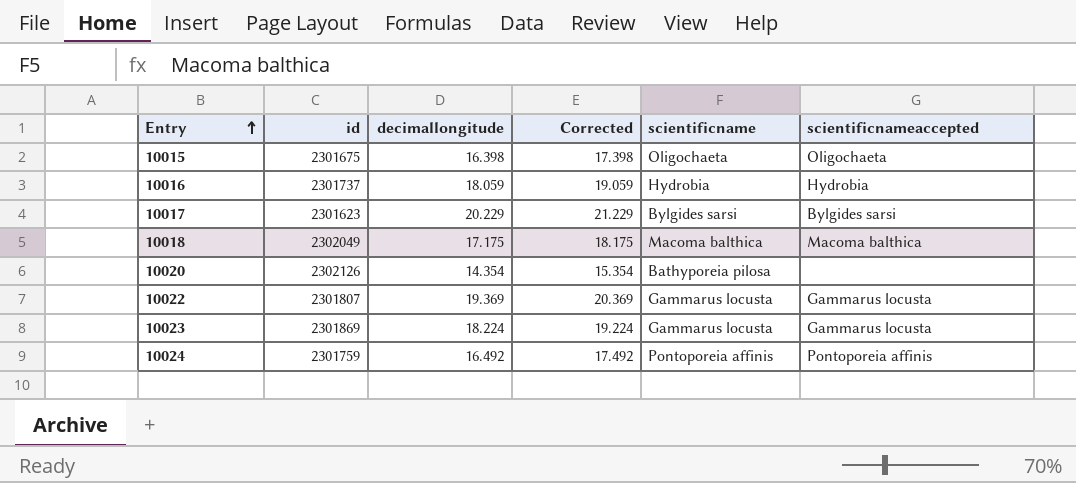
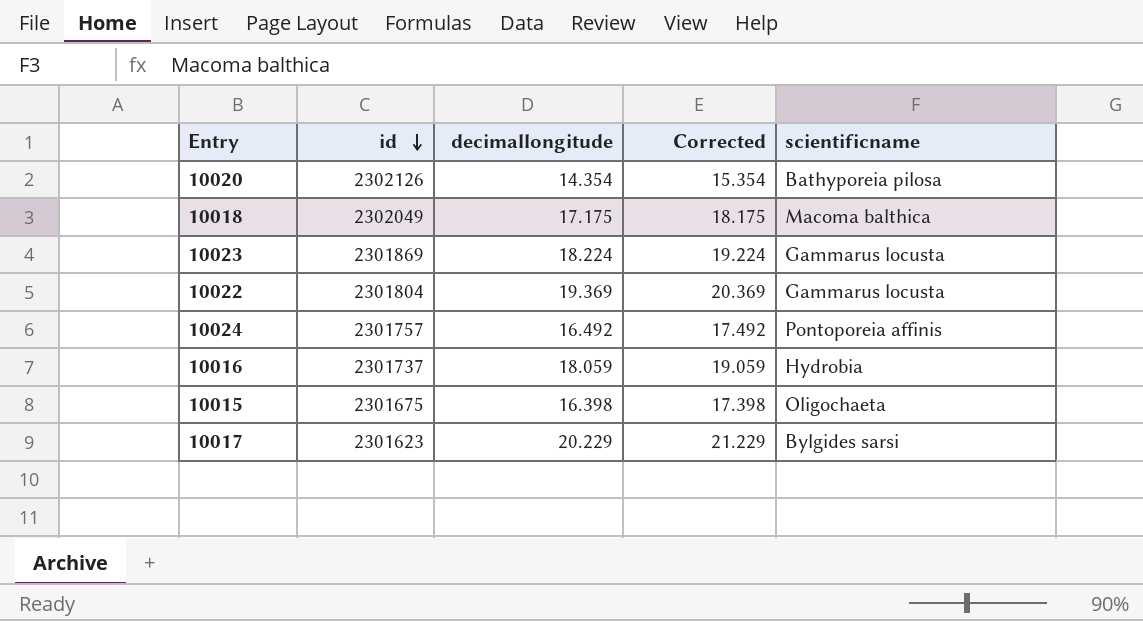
row order: Entry ascending -> id descending
column scientificnameaccepted | position: 6 -> none
10022 | id: 2301807 -> 2301804
10024 | id: 2301759 -> 2301757

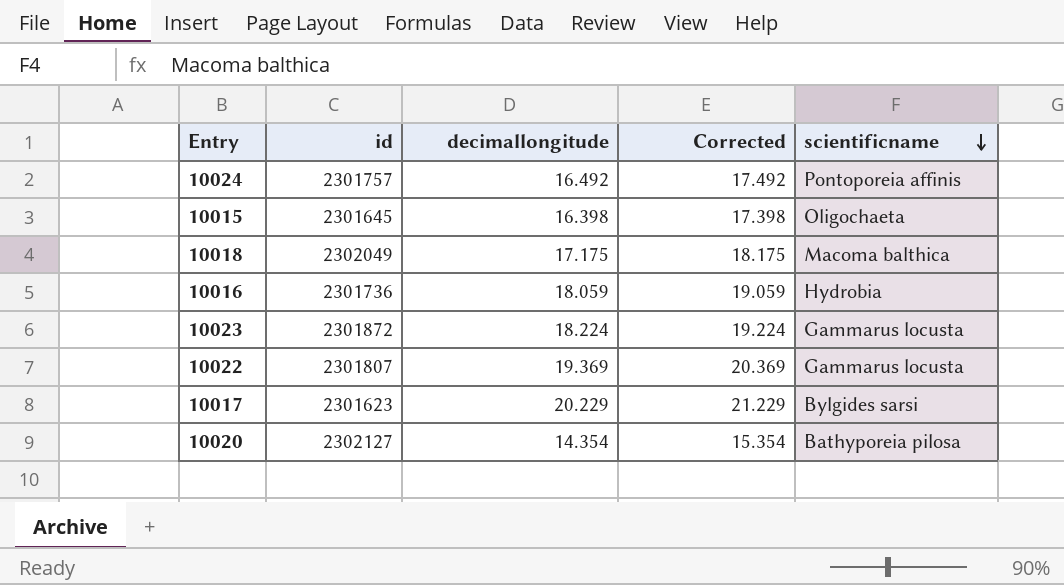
row order: id descending -> scientificname descending
10015 | id: 2301675 -> 2301645
10016 | id: 2301737 -> 2301736
10023 | id: 2301869 -> 2301872
10022 | id: 2301804 -> 2301807
10020 | id: 2302126 -> 2302127

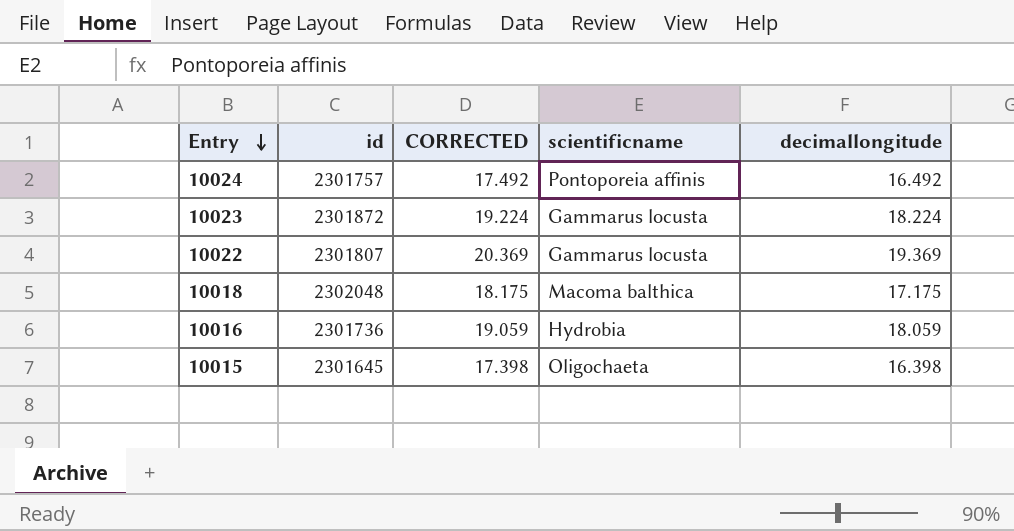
row order: scientificname descending -> Entry descending
column name: Corrected -> CORRECTED
column decimallongitude | position: 3 -> 5
row 10017: 2301623 | 20.229 | 21.229 | Bylgides sarsi -> none
row 10020: 2302127 | 14.354 | 15.354 | Bathyporeia pilosa -> none
10018 | id: 2302049 -> 2302048

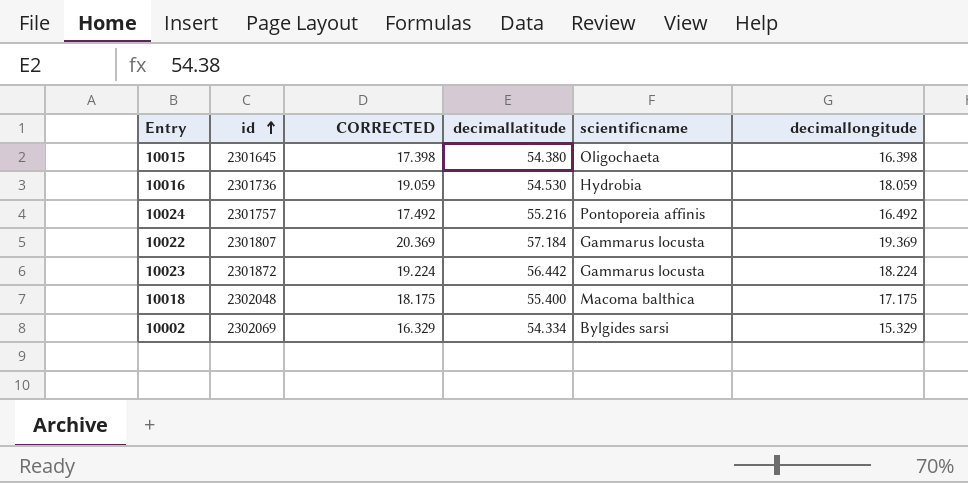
row order: Entry descending -> id ascending
column decimallatitude | position: none -> 4
row 10002: none -> 2302069 | 16.329 | 54.334 | Bylgides sarsi | 15.329

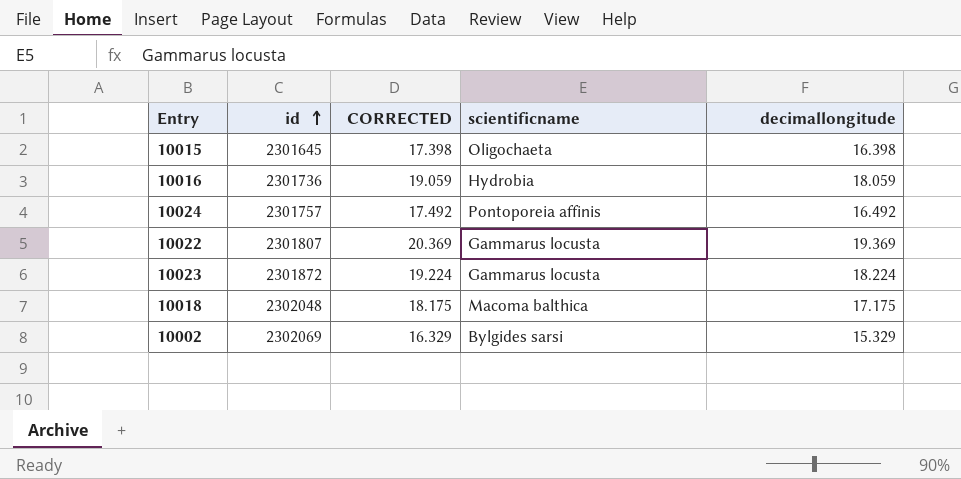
column decimallatitude | position: 4 -> none

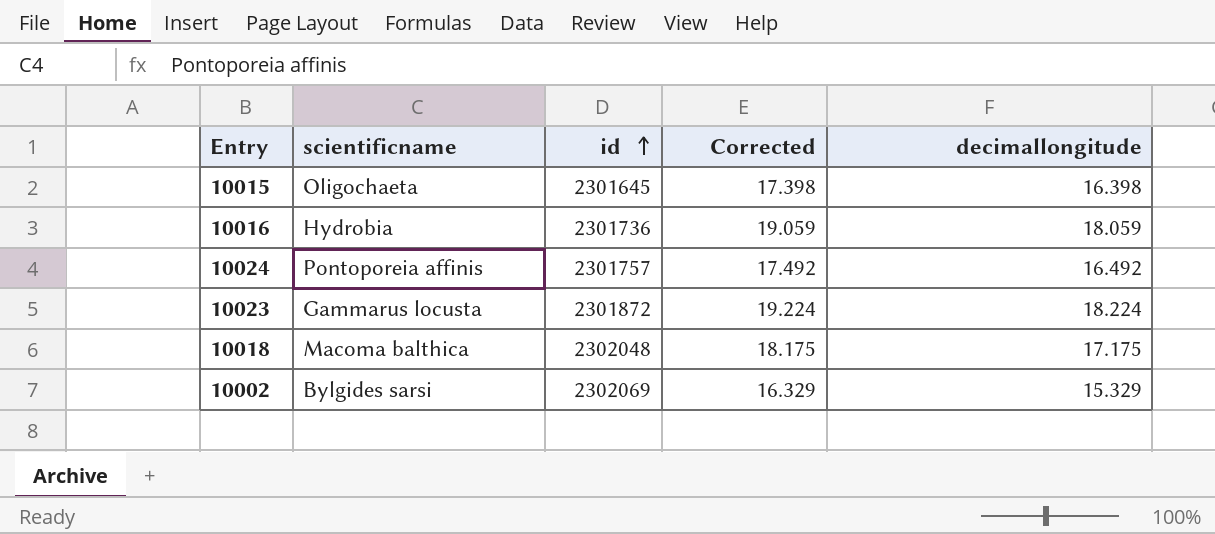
column scientificname | position: 4 -> 2
column name: CORRECTED -> Corrected
row 10022: 2301807 | 20.369 | Gammarus locusta | 19.369 -> none

